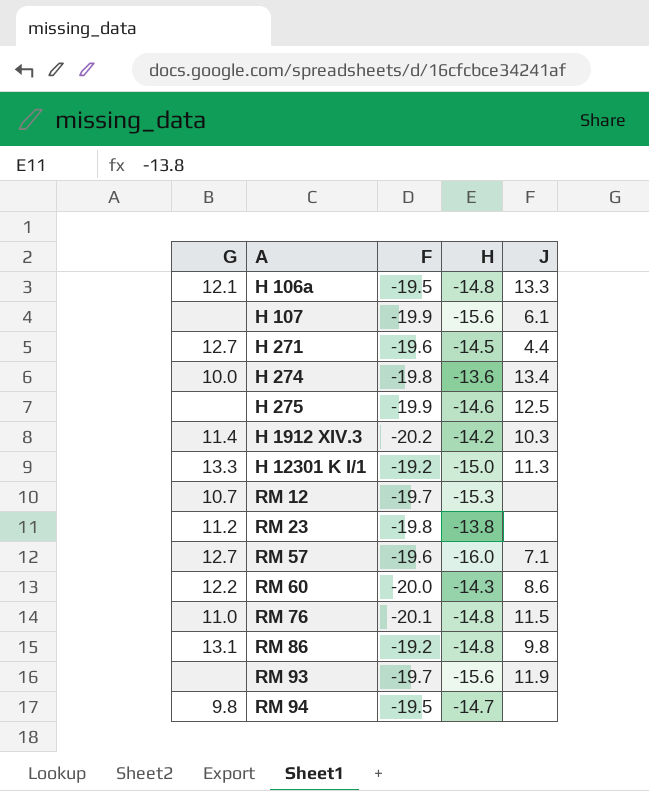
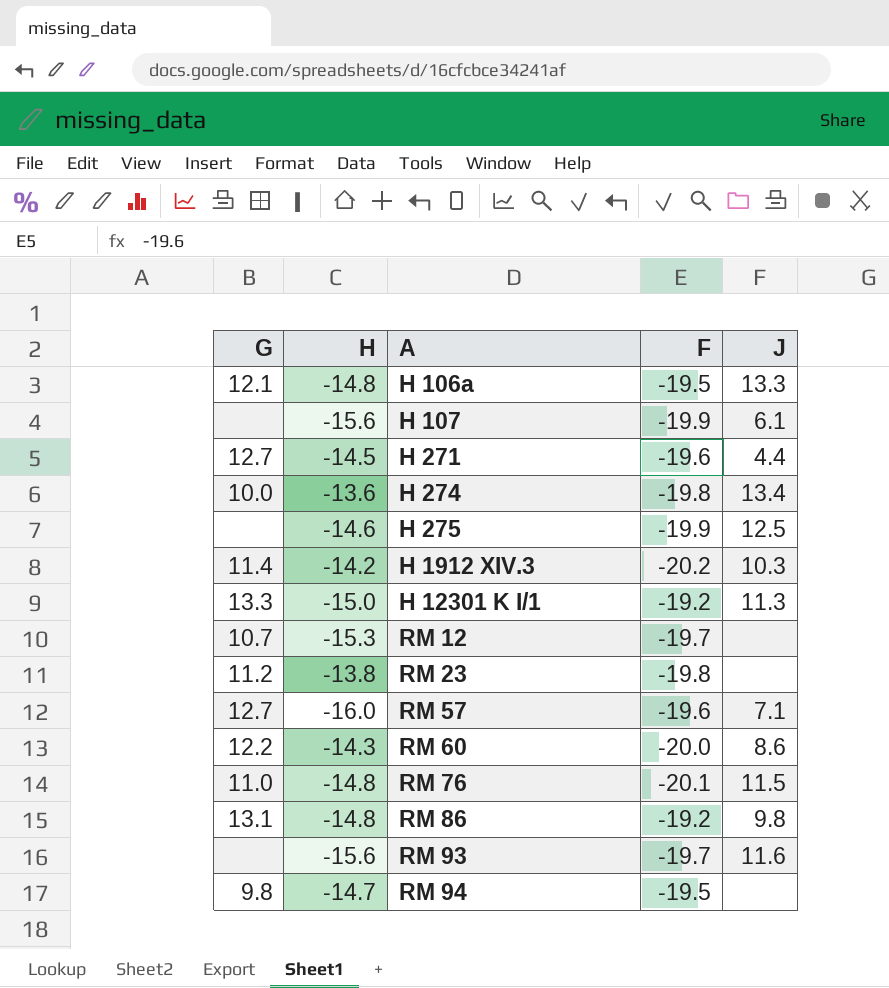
column H | position: 4 -> 2
RM 93 | J: 11.9 -> 11.6

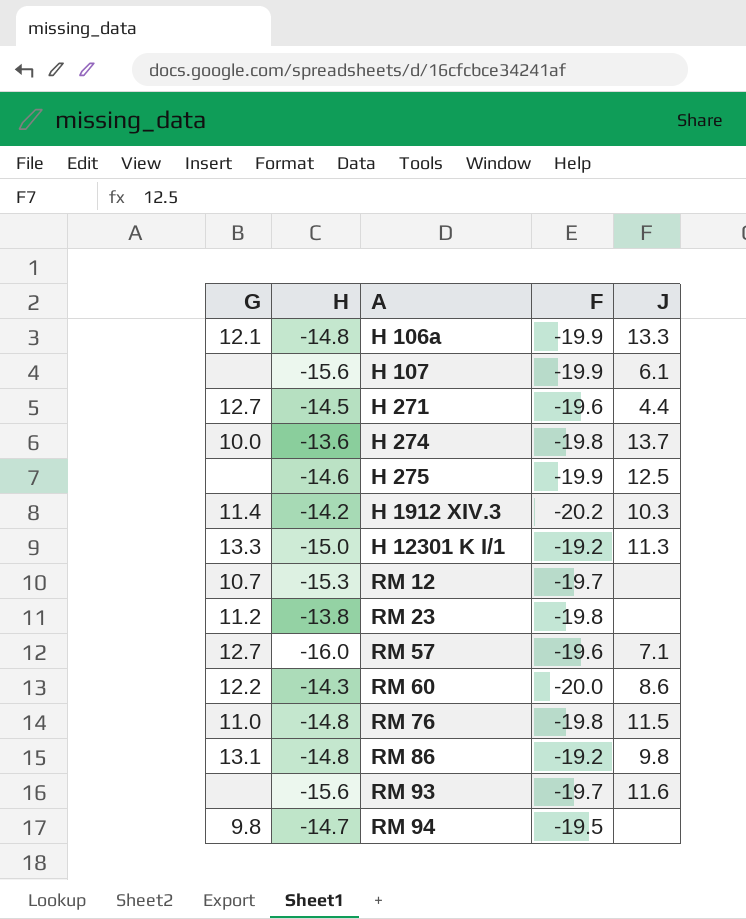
H 106a | F: -19.5 -> -19.9
H 274 | J: 13.4 -> 13.7
RM 76 | F: -20.1 -> -19.8

